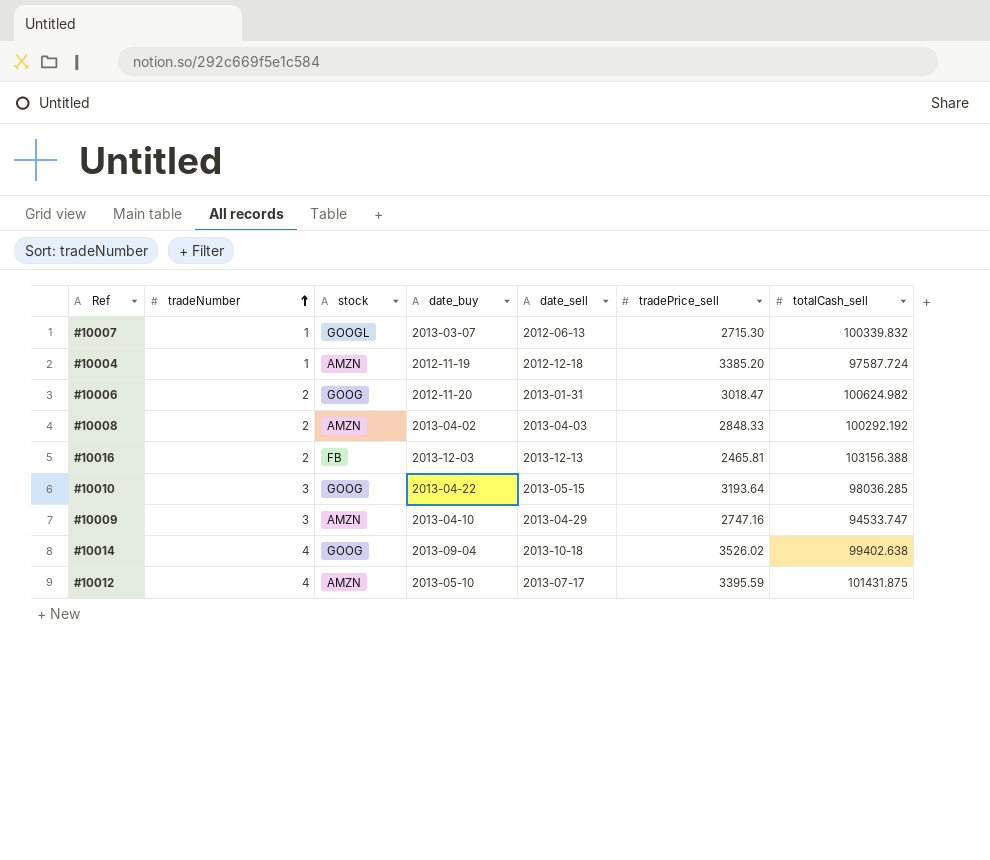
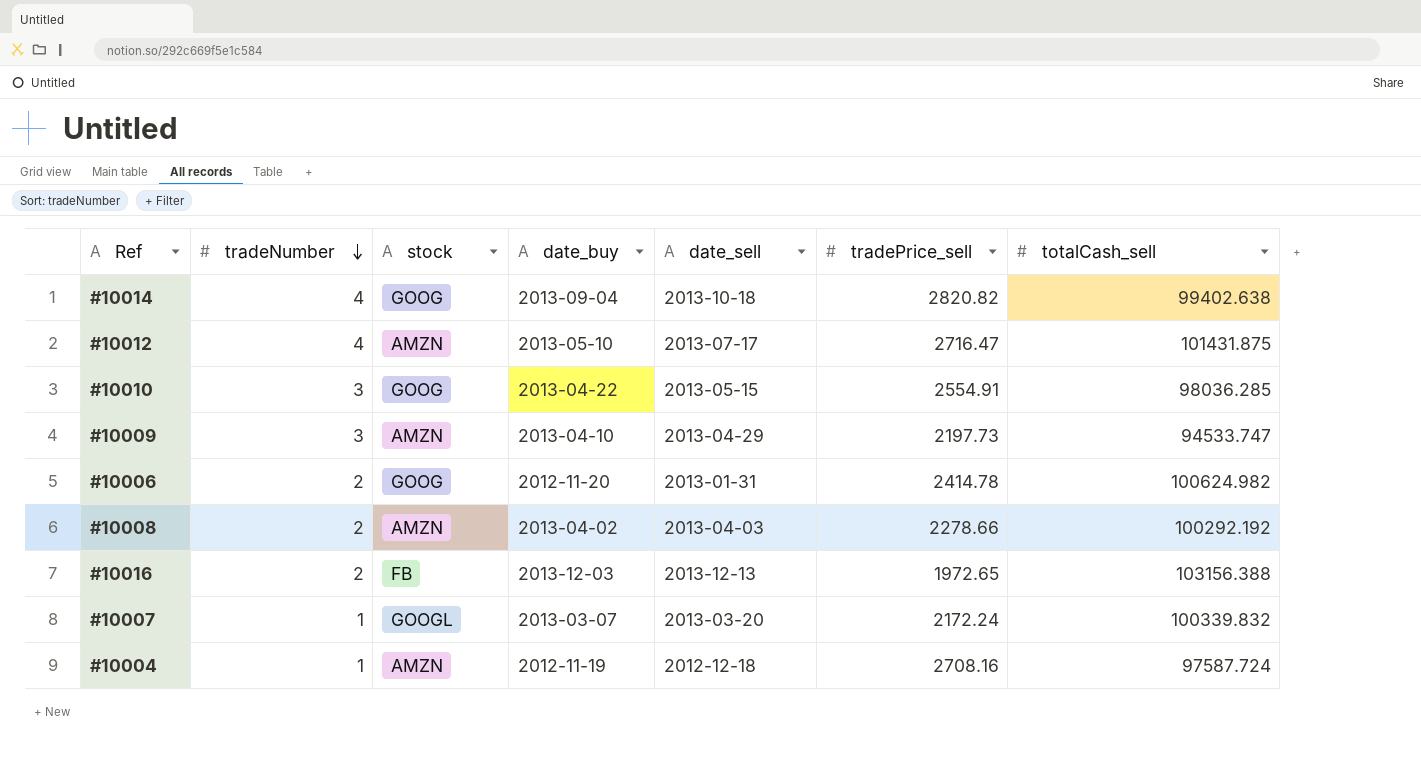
row order: tradeNumber ascending -> tradeNumber descending
#10014 | tradePrice_sell: 3526.02 -> 2820.82
#10012 | tradePrice_sell: 3395.59 -> 2716.47
#10010 | tradePrice_sell: 3193.64 -> 2554.91
#10009 | tradePrice_sell: 2747.16 -> 2197.73
#10006 | tradePrice_sell: 3018.47 -> 2414.78
#10008 | tradePrice_sell: 2848.33 -> 2278.66
#10016 | tradePrice_sell: 2465.81 -> 1972.65
#10007 | date_sell: 2012-06-13 -> 2013-03-20
#10007 | tradePrice_sell: 2715.30 -> 2172.24
#10004 | tradePrice_sell: 3385.20 -> 2708.16

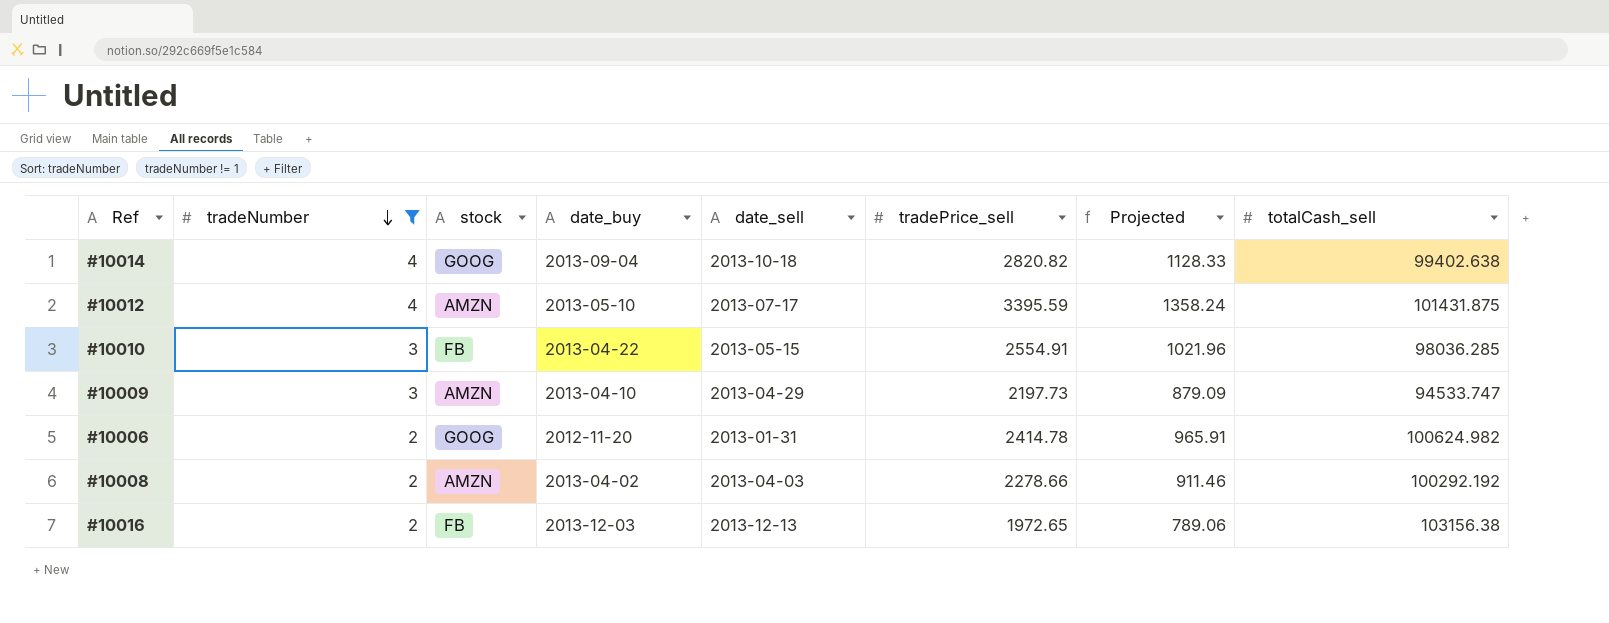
filter: none -> tradeNumber != 1
column Projected | formula: none -> [tradePrice_sell] * 0.4
#10012 | tradePrice_sell: 2716.47 -> 3395.59
#10010 | stock: GOOG -> FB
#10016 | totalCash_sell: 103156.388 -> 103156.38

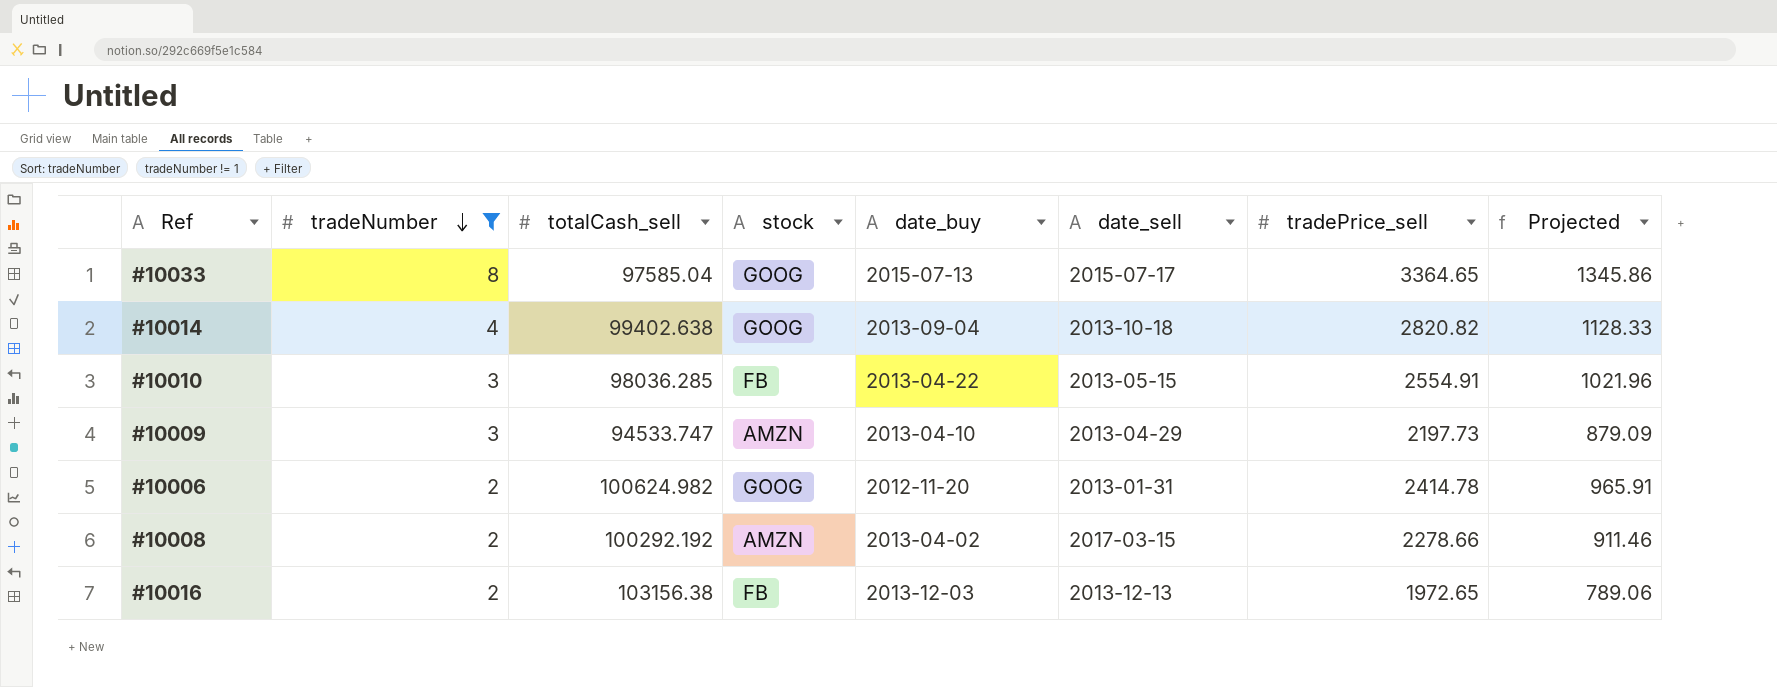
column totalCash_sell | position: 8 -> 3
row #10012: 4 | AMZN | 2013-05-10 | 2013-07-17 | 3395.59 | 1358.24 | 101431.875 -> none
row #10033: none -> 8 | 97585.04 | GOOG | 2015-07-13 | 2015-07-17 | 3364.65 | 1345.86
#10008 | date_sell: 2013-04-03 -> 2017-03-15

